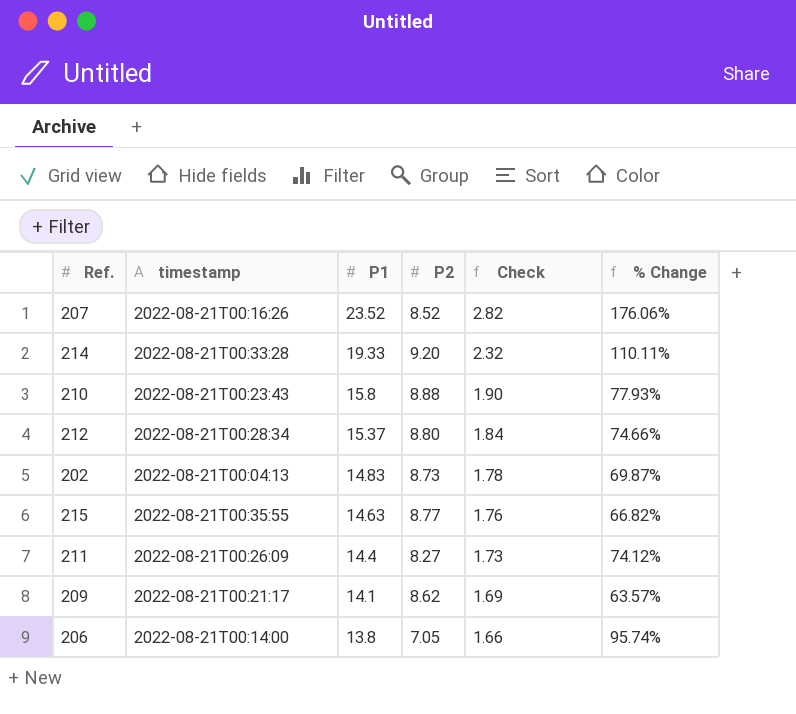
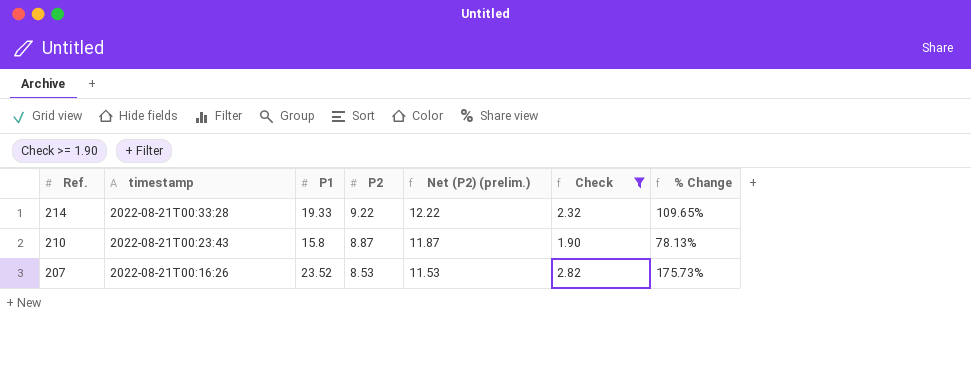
filter: none -> Check >= 1.90
row order: P1 descending -> Ref. descending
column Net (P2) (prelim.) | formula: none -> [P2] + 3
214 | P2: 9.20 -> 9.22
214 | % Change: 110.11% -> 109.65%
210 | P2: 8.88 -> 8.87
210 | % Change: 77.93% -> 78.13%
207 | P2: 8.52 -> 8.53
207 | % Change: 176.06% -> 175.73%

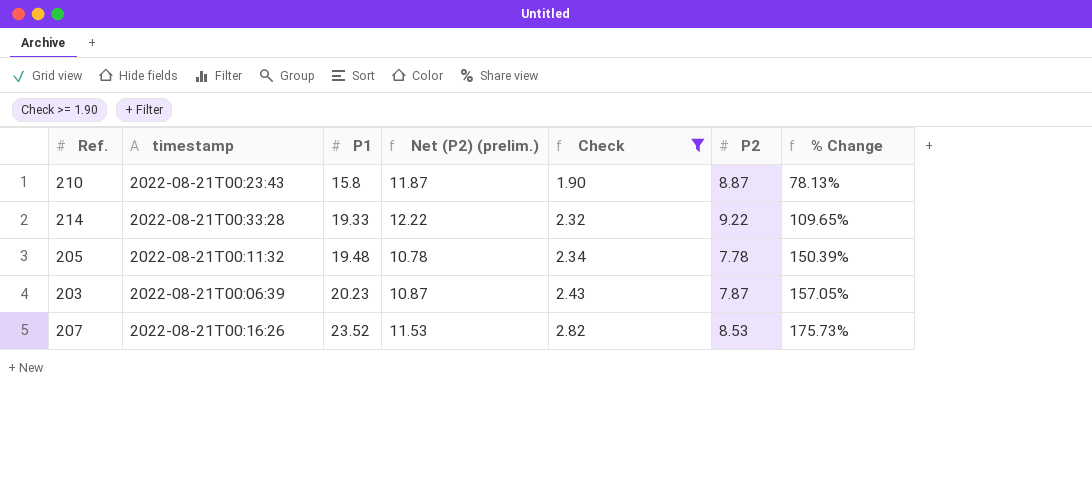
row order: Ref. descending -> P1 ascending
column P2 | position: 4 -> 6
row 205: none -> 2022-08-21T00:11:32 | 19.48 | 10.78 | 2.34 | 7.78 | 150.39%
row 203: none -> 2022-08-21T00:06:39 | 20.23 | 10.87 | 2.43 | 7.87 | 157.05%

